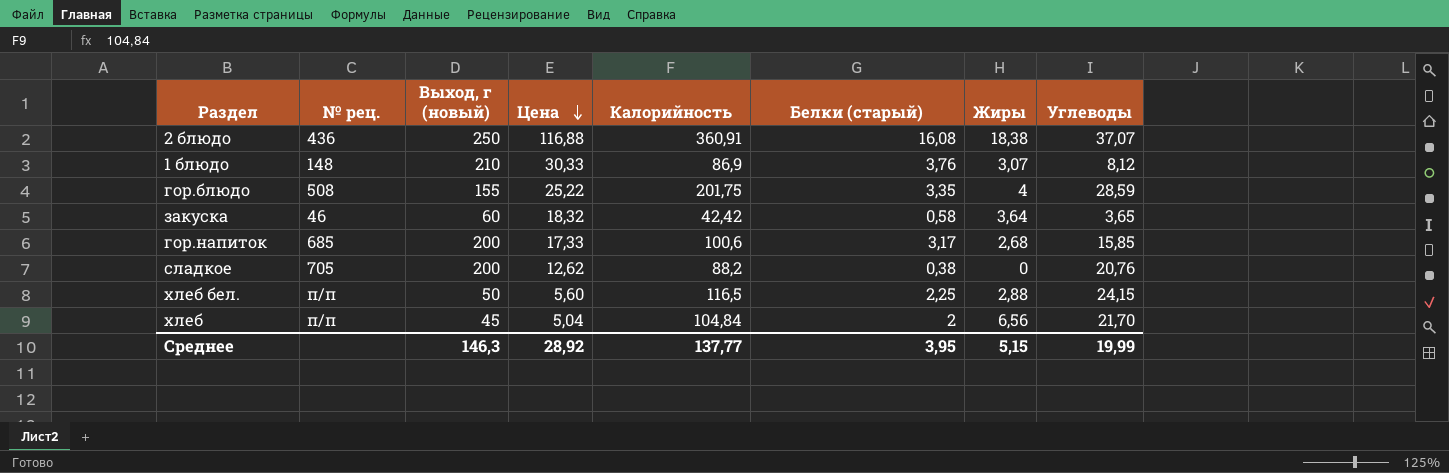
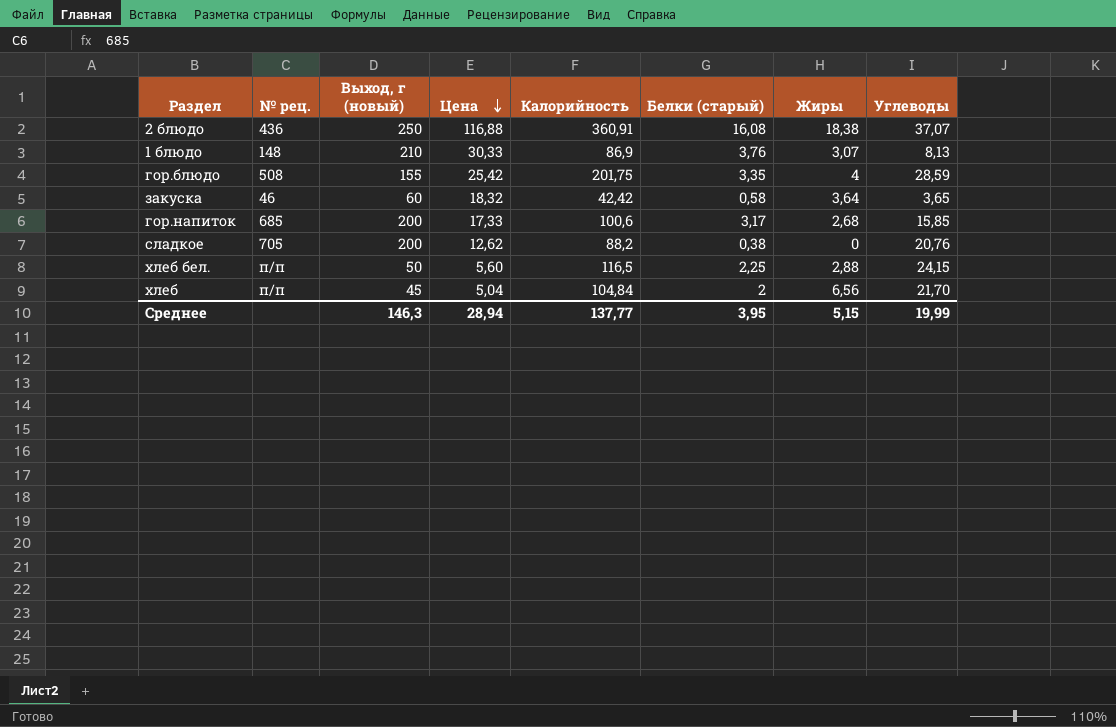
1 блюдо | Углеводы: 8,12 -> 8,13
гор.блюдо | Цена: 25,22 -> 25,42
Среднее | Цена: 28,92 -> 28,94

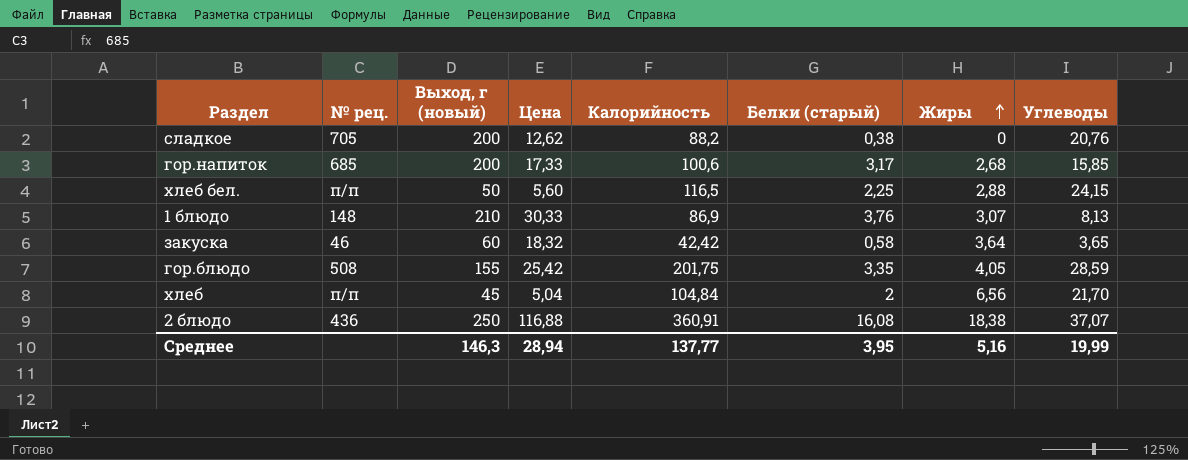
row order: Цена descending -> Жиры ascending
гор.блюдо | Жиры: 4 -> 4,05
Среднее | Жиры: 5,15 -> 5,16

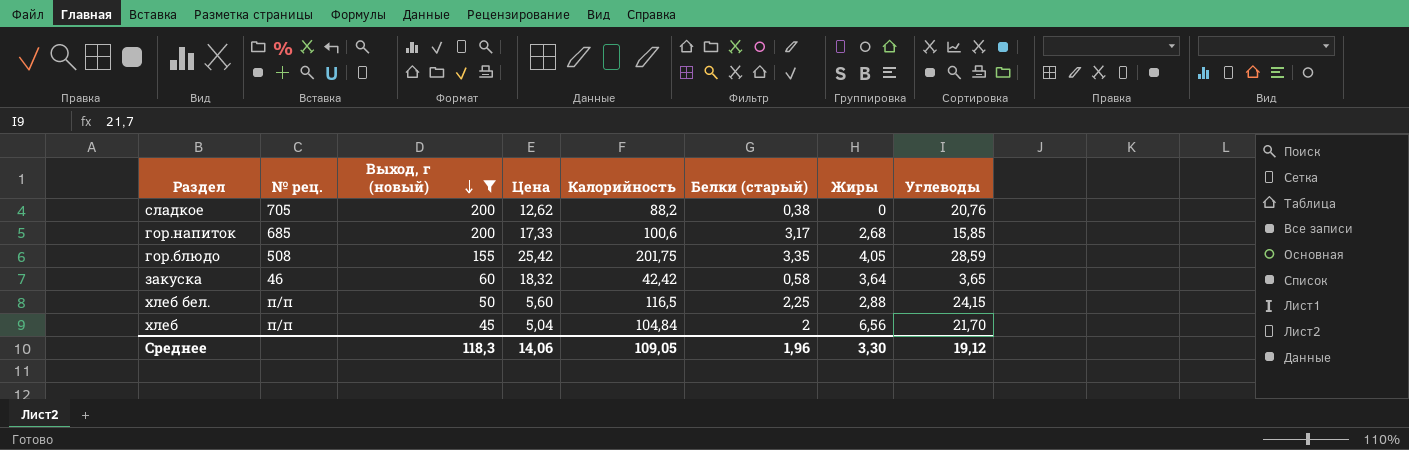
filter: none -> Выход, г (новый) <= 200
row order: Жиры ascending -> Выход, г (новый) descending
Среднее | Выход, г (новый): 146,3 -> 118,3
Среднее | Цена: 28,94 -> 14,06
Среднее | Калорийность: 137,77 -> 109,05
Среднее | Белки (старый): 3,95 -> 1,96
Среднее | Жиры: 5,16 -> 3,30
Среднее | Углеводы: 19,99 -> 19,12

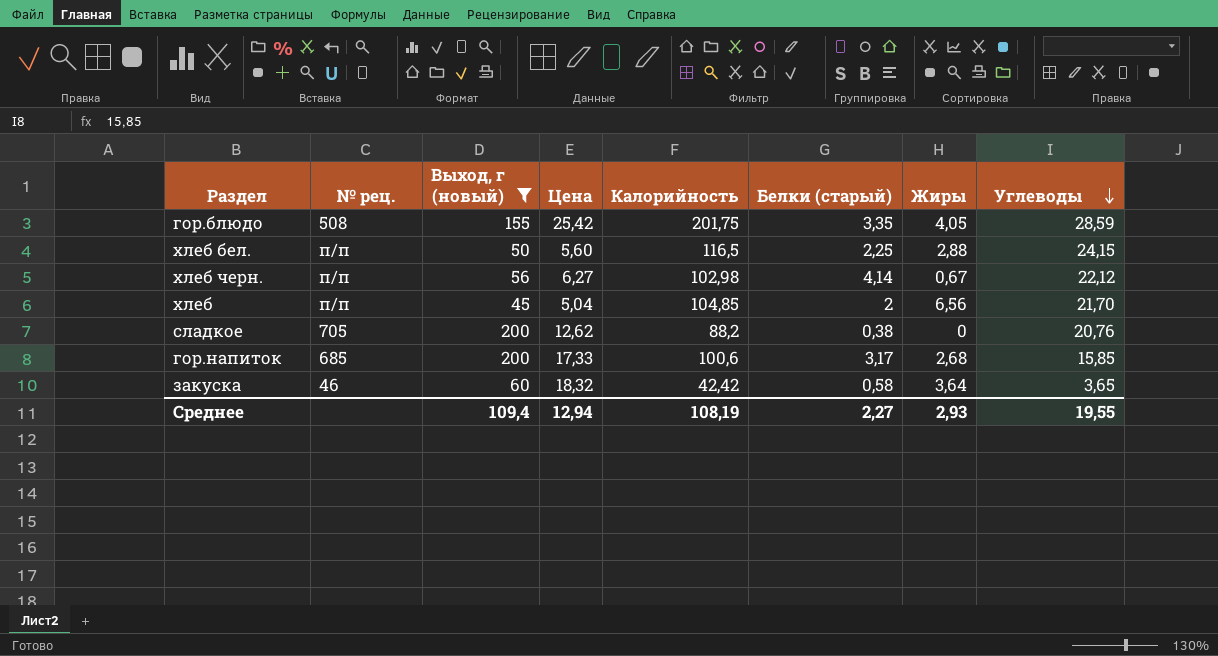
row order: Выход, г (новый) descending -> Углеводы descending
row хлеб черн.: none -> п/п | 56 | 6,27 | 102,98 | 4,14 | 0,67 | 22,12
хлеб | Калорийность: 104,84 -> 104,85
Среднее | Выход, г (новый): 118,3 -> 109,4
Среднее | Цена: 14,06 -> 12,94
Среднее | Калорийность: 109,05 -> 108,19
Среднее | Белки (старый): 1,96 -> 2,27
Среднее | Жиры: 3,30 -> 2,93
Среднее | Углеводы: 19,12 -> 19,55

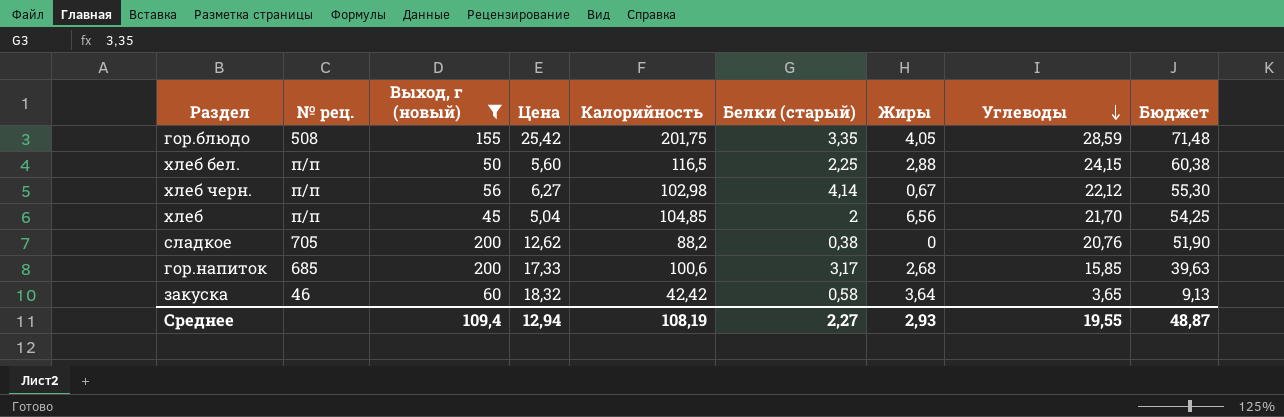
column Бюджет | formula: none -> [Углеводы] * 2,5

